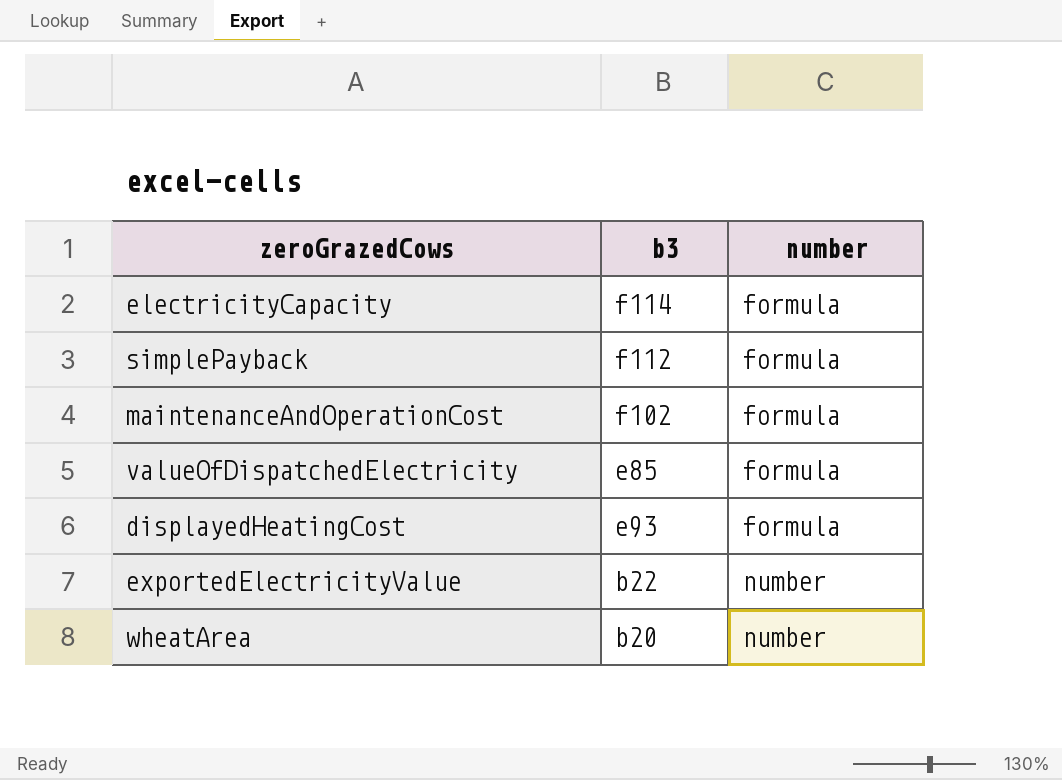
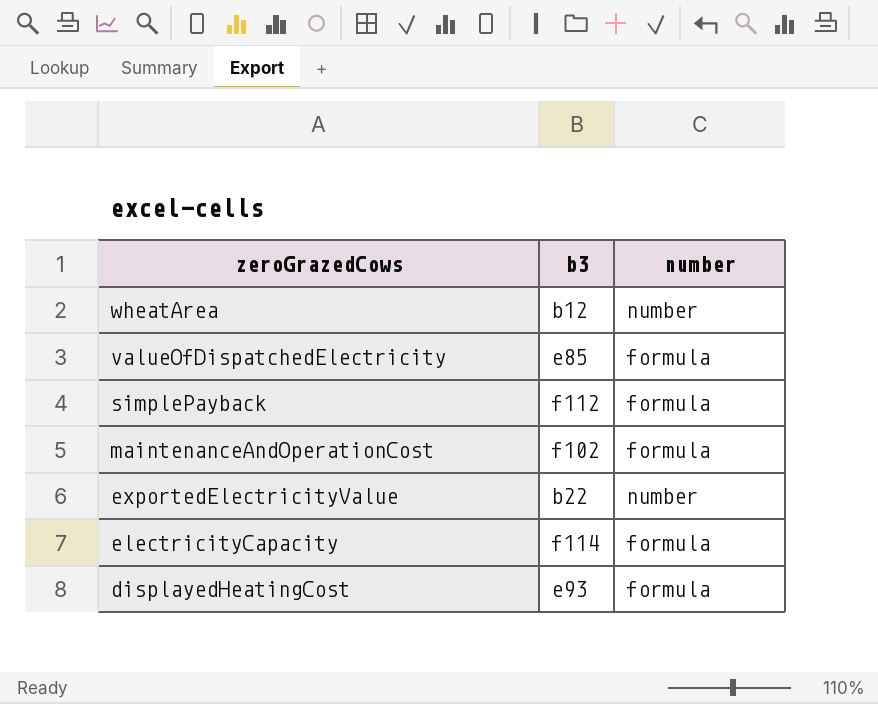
row order: number ascending -> zeroGrazedCows descending
wheatArea | b3: b20 -> b12

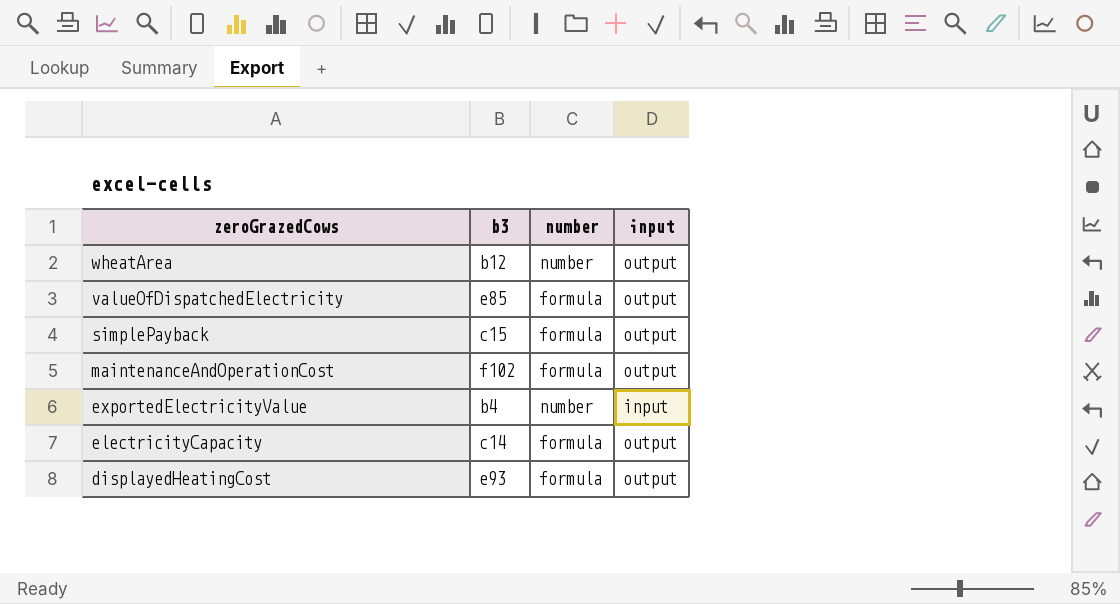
column input | position: none -> 4
simplePayback | b3: f112 -> c15
exportedElectricityValue | b3: b22 -> b4
electricityCapacity | b3: f114 -> c14

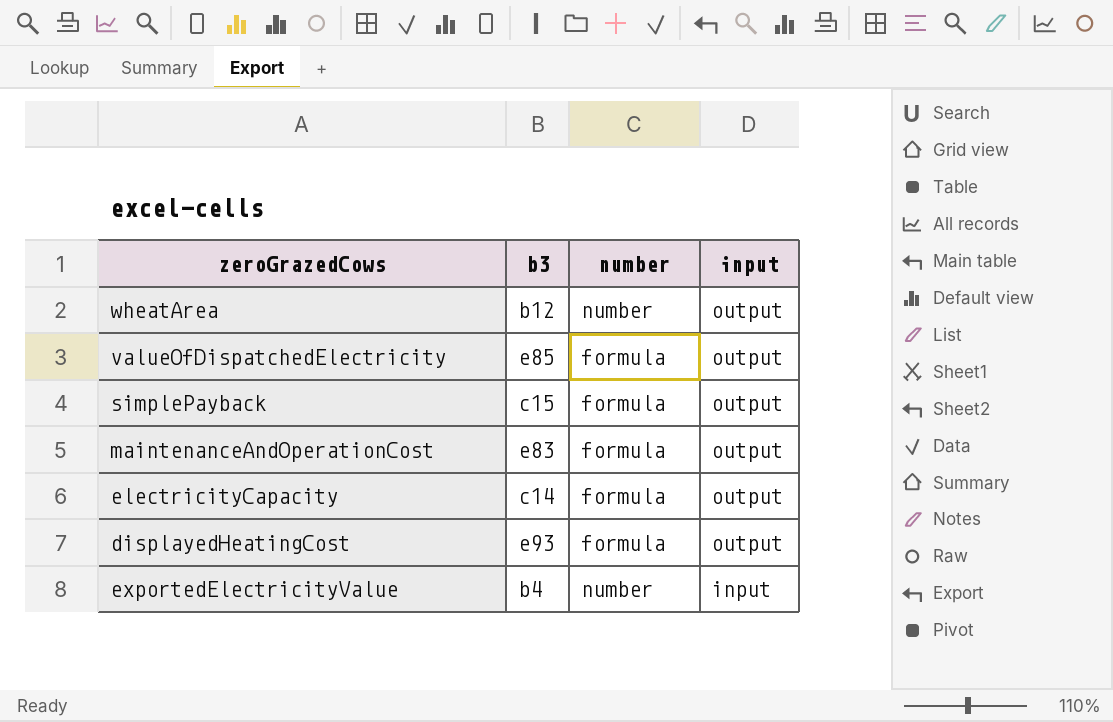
row order: zeroGrazedCows descending -> input descending
maintenanceAndOperationCost | b3: f102 -> e83

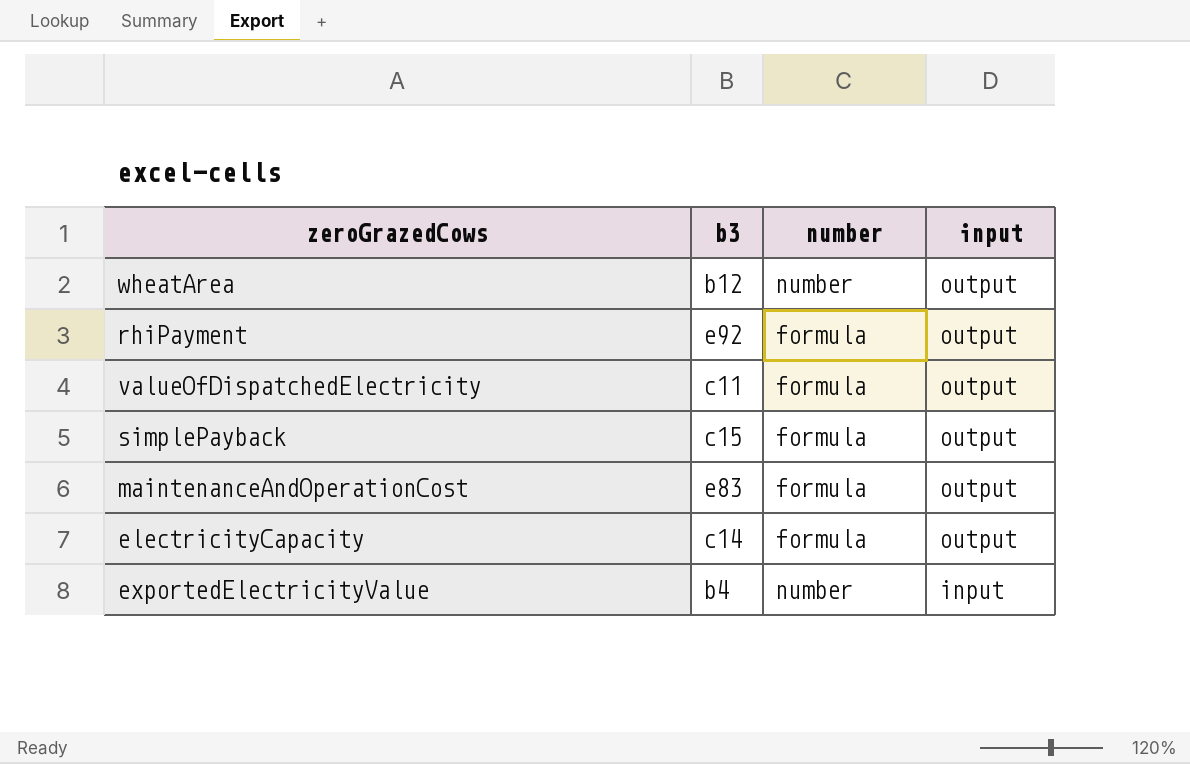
row displayedHeatingCost: e93 | formula | output -> none
row rhiPayment: none -> e92 | formula | output
valueOfDispatchedElectricity | b3: e85 -> c11

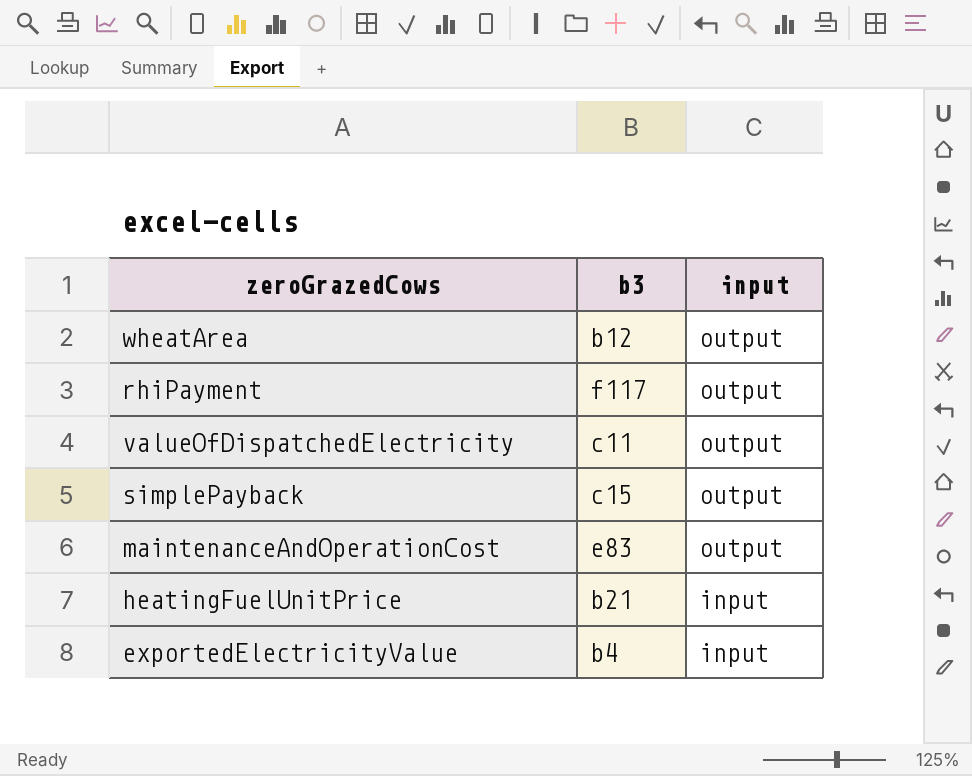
column number | position: 3 -> none
row electricityCapacity: c14 | formula | output -> none
rhiPayment | b3: e92 -> f117
row heatingFuelUnitPrice: none -> b21 | input

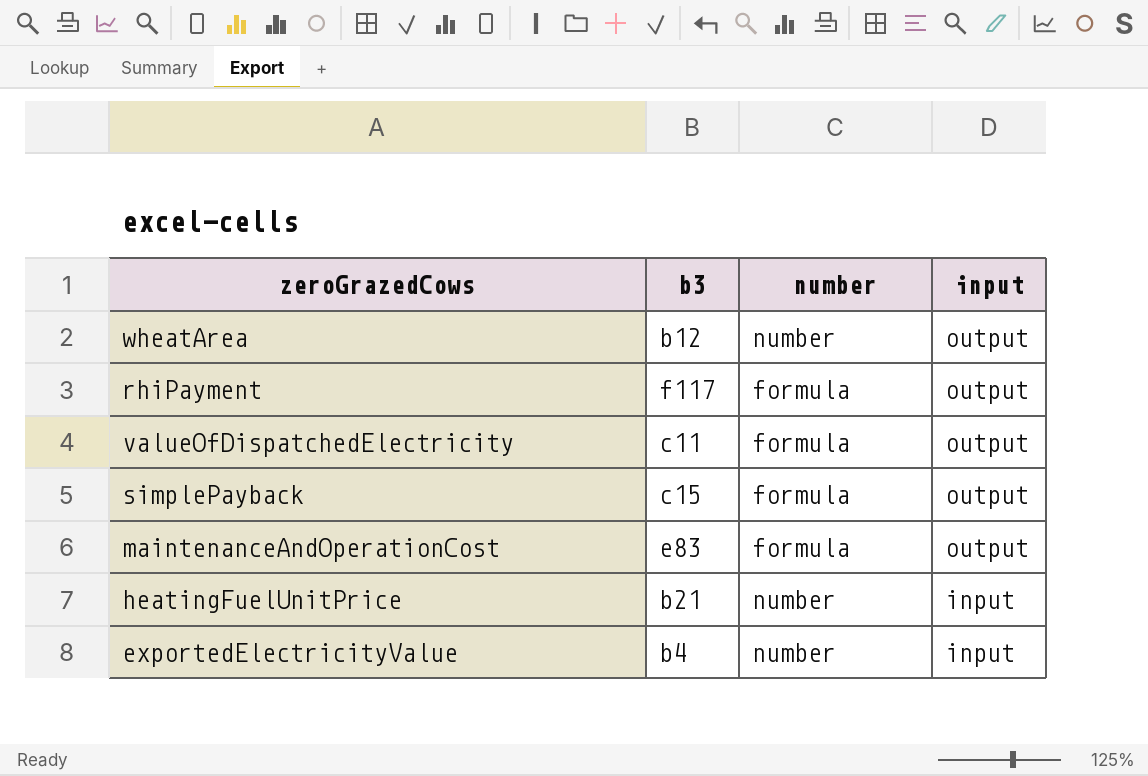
column number | position: none -> 3

